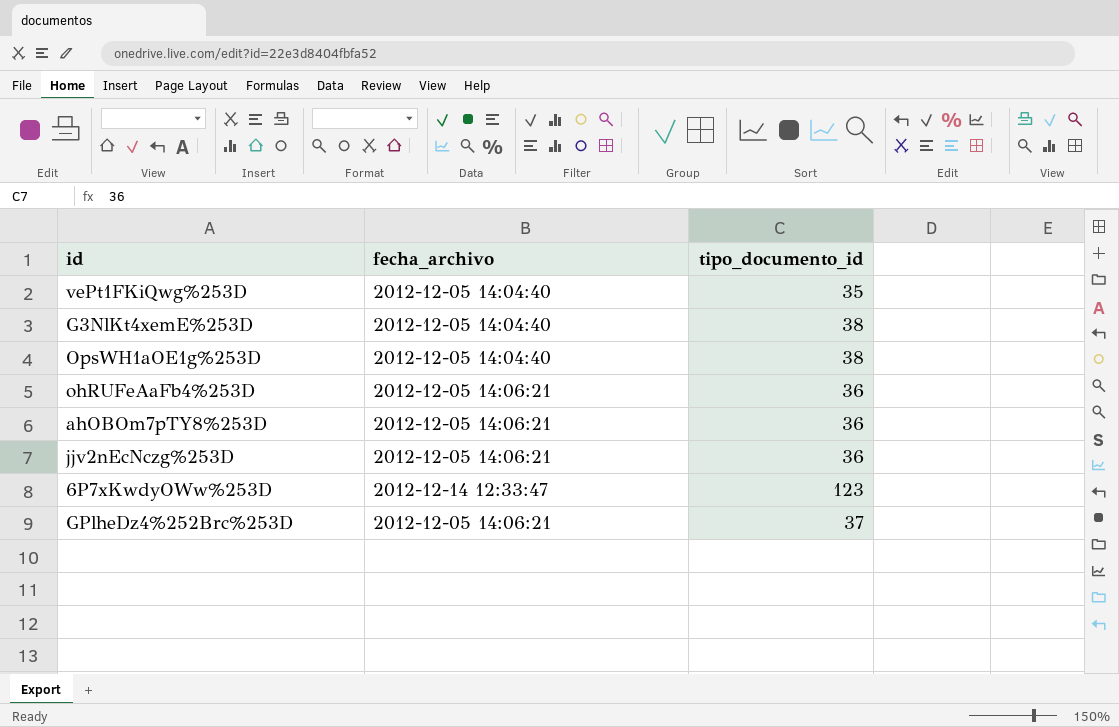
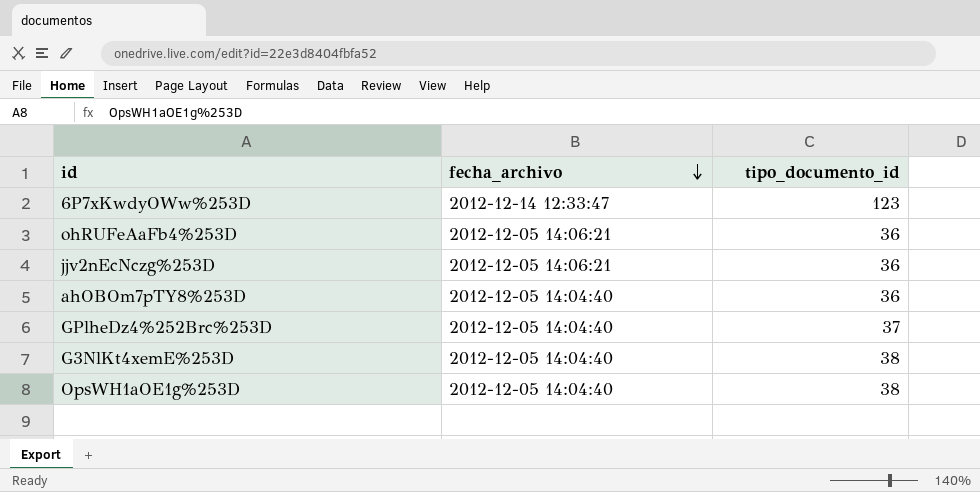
row order: none -> fecha_archivo descending
row vePt1FKiQwg%253D: 2012-12-05 14:04:40 | 35 -> none
ahOBOm7pTY8%253D | fecha_archivo: 2012-12-05 14:06:21 -> 2012-12-05 14:04:40
GPlheDz4%252Brc%253D | fecha_archivo: 2012-12-05 14:06:21 -> 2012-12-05 14:04:40

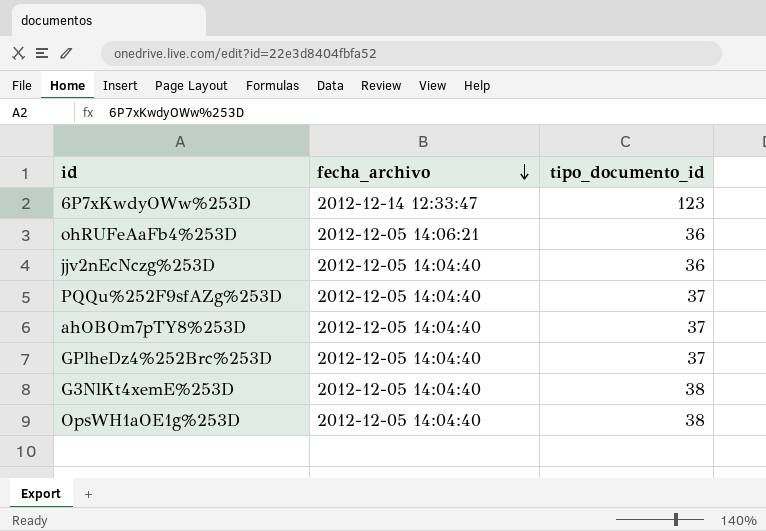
jjv2nEcNczg%253D | fecha_archivo: 2012-12-05 14:06:21 -> 2012-12-05 14:04:40
row PQQu%252F9sfAZg%253D: none -> 2012-12-05 14:04:40 | 37
ahOBOm7pTY8%253D | tipo_documento_id: 36 -> 37

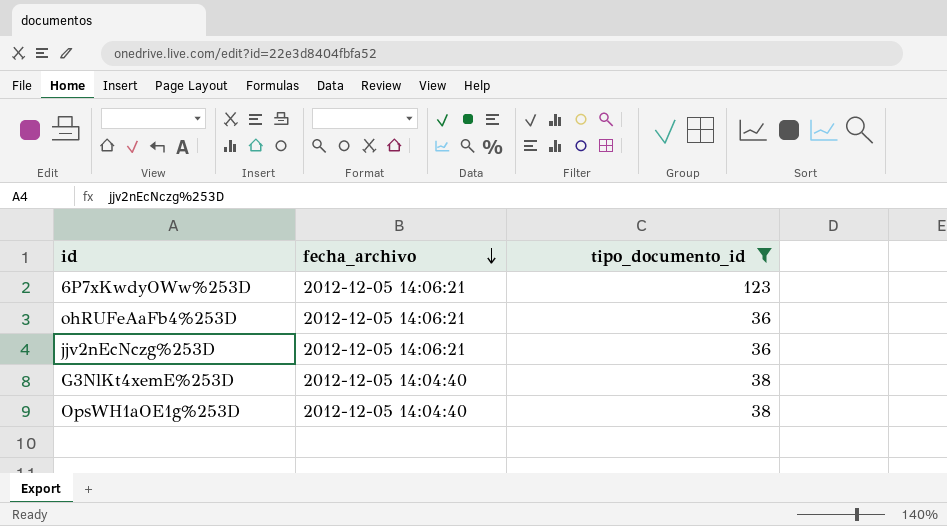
filter: none -> tipo_documento_id != 37
6P7xKwdyOWw%253D | fecha_archivo: 2012-12-14 12:33:47 -> 2012-12-05 14:06:21
jjv2nEcNczg%253D | fecha_archivo: 2012-12-05 14:04:40 -> 2012-12-05 14:06:21

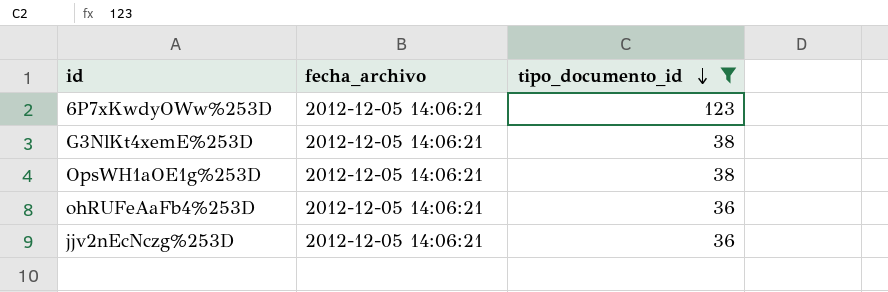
row order: fecha_archivo descending -> tipo_documento_id descending
G3NlKt4xemE%253D | fecha_archivo: 2012-12-05 14:04:40 -> 2012-12-05 14:06:21
OpsWH1aOE1g%253D | fecha_archivo: 2012-12-05 14:04:40 -> 2012-12-05 14:06:21

